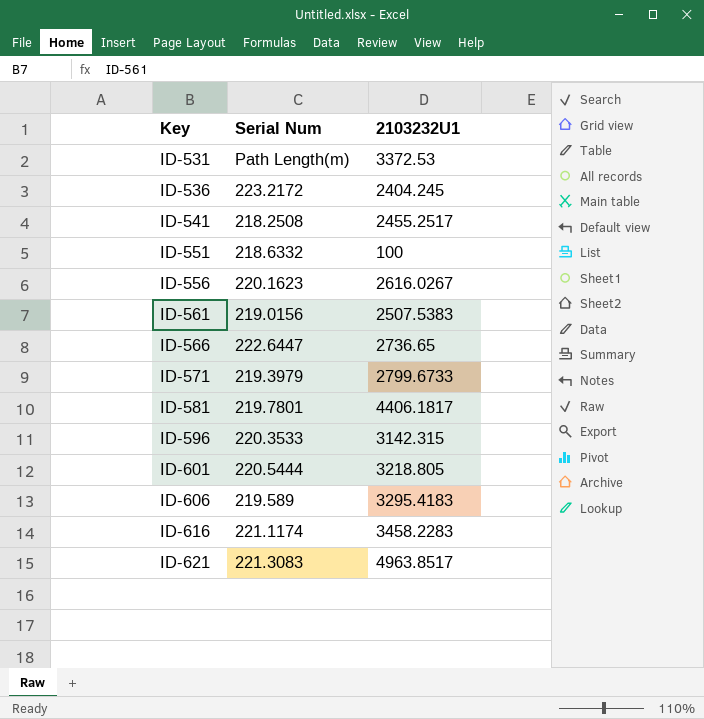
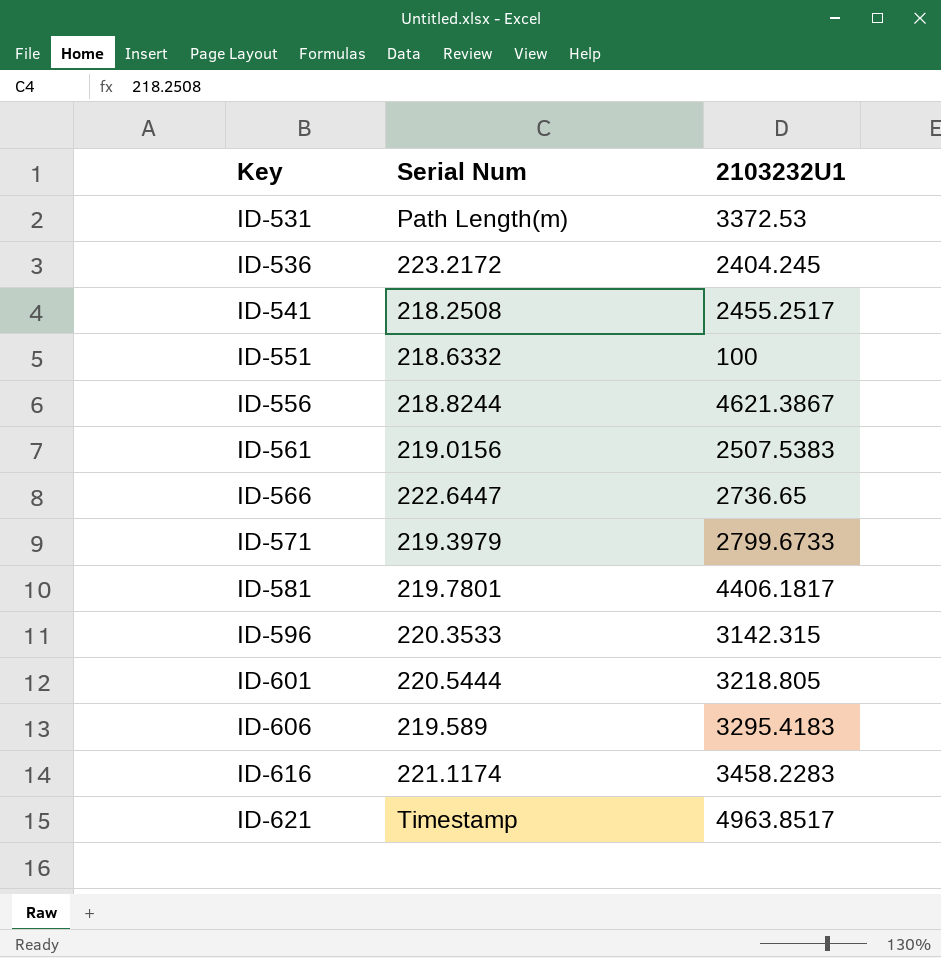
ID-556 | Serial Num: 220.1623 -> 218.8244
ID-556 | 2103232U1: 2616.0267 -> 4621.3867
ID-621 | Serial Num: 221.3083 -> Timestamp

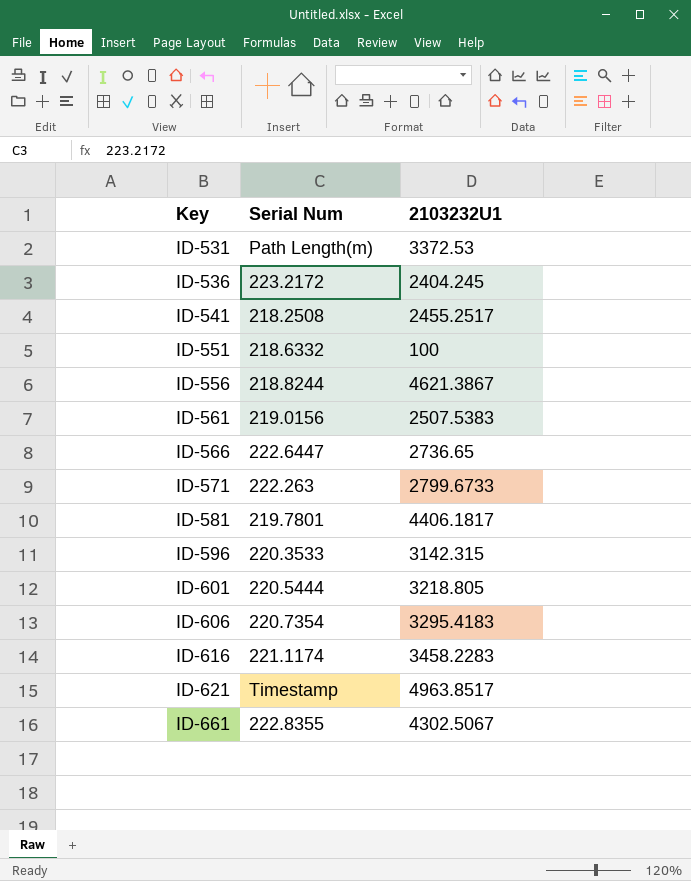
ID-571 | Serial Num: 219.3979 -> 222.263
ID-606 | Serial Num: 219.589 -> 220.7354
row ID-661: none -> 222.8355 | 4302.5067

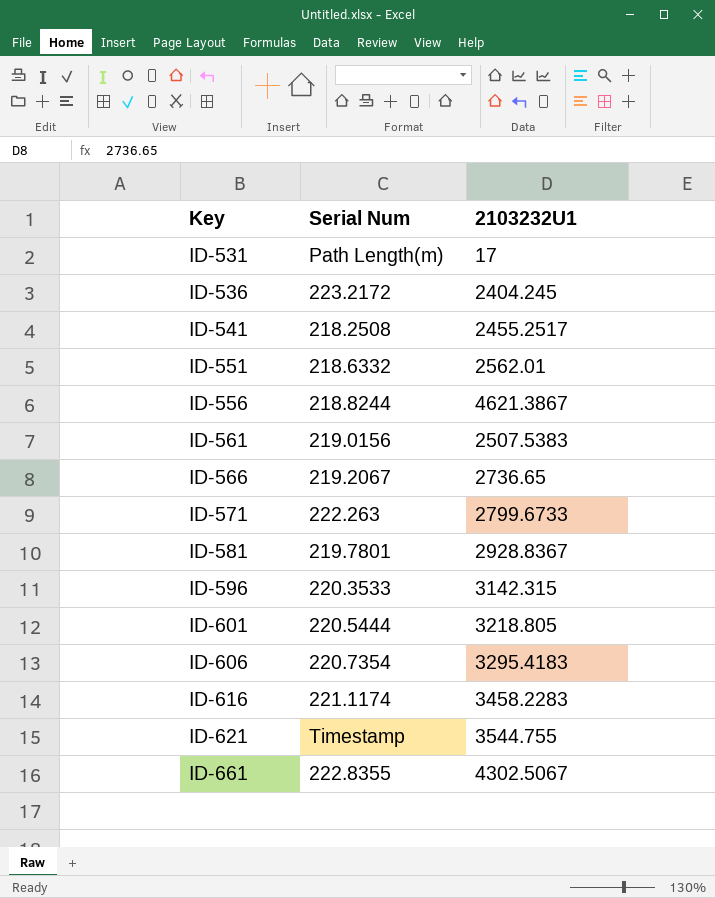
ID-531 | 2103232U1: 3372.53 -> 17
ID-551 | 2103232U1: 100 -> 2562.01
ID-566 | Serial Num: 222.6447 -> 219.2067
ID-581 | 2103232U1: 4406.1817 -> 2928.8367
ID-621 | 2103232U1: 4963.8517 -> 3544.755

